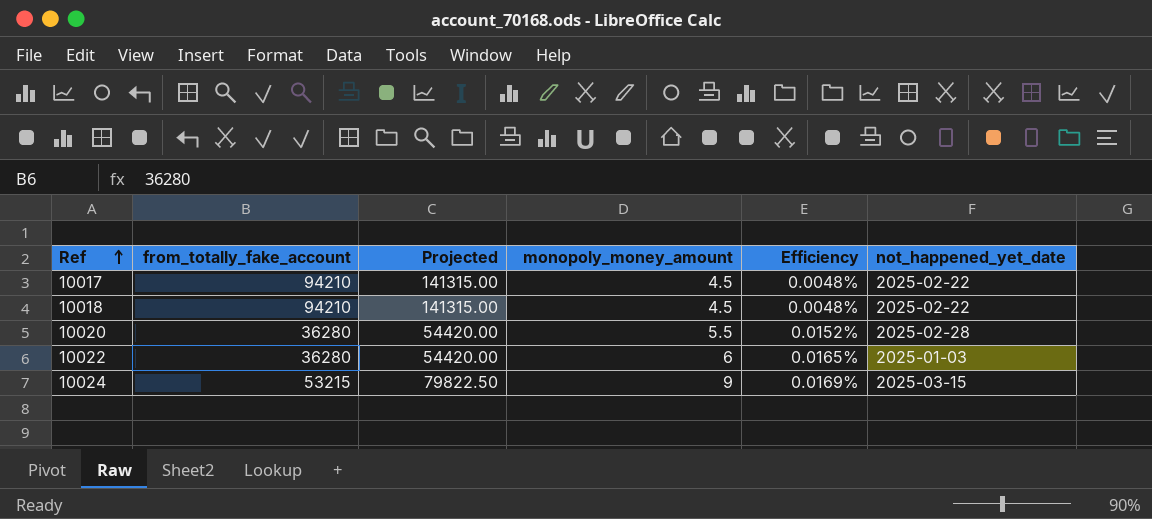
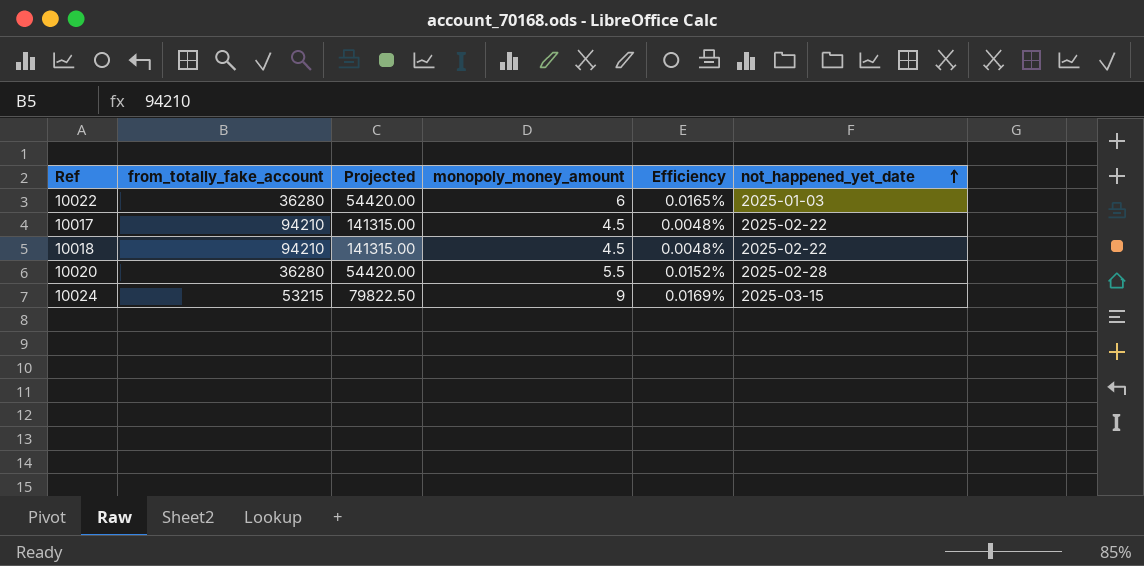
row order: Ref ascending -> not_happened_yet_date ascending

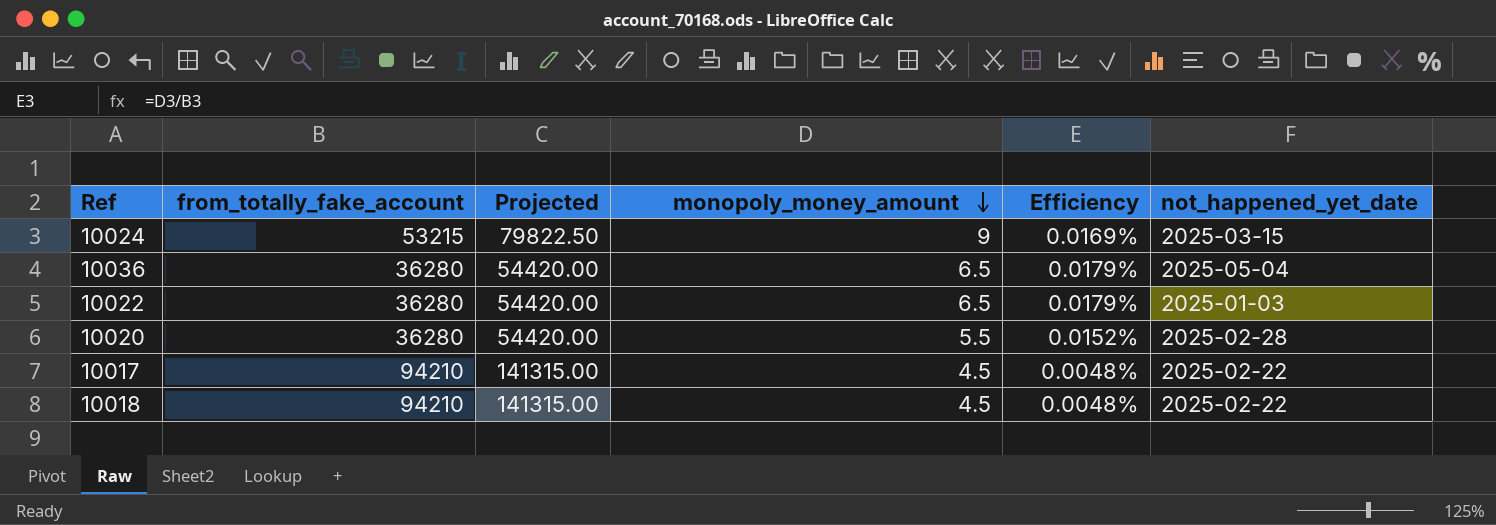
row order: not_happened_yet_date ascending -> monopoly_money_amount descending
row 10036: none -> 36280 | 54420.00 | 6.5 | 0.0179% | 2025-05-04
10022 | monopoly_money_amount: 6 -> 6.5
10022 | Efficiency: 0.0165% -> 0.0179%

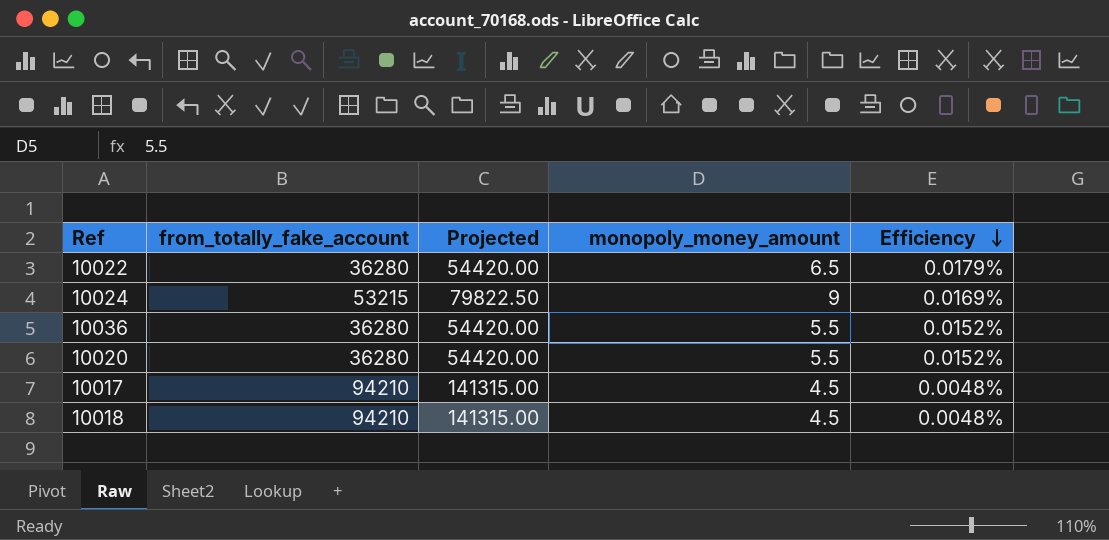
row order: monopoly_money_amount descending -> Efficiency descending
column not_happened_yet_date | position: 6 -> none
10036 | monopoly_money_amount: 6.5 -> 5.5
10036 | Efficiency: 0.0179% -> 0.0152%

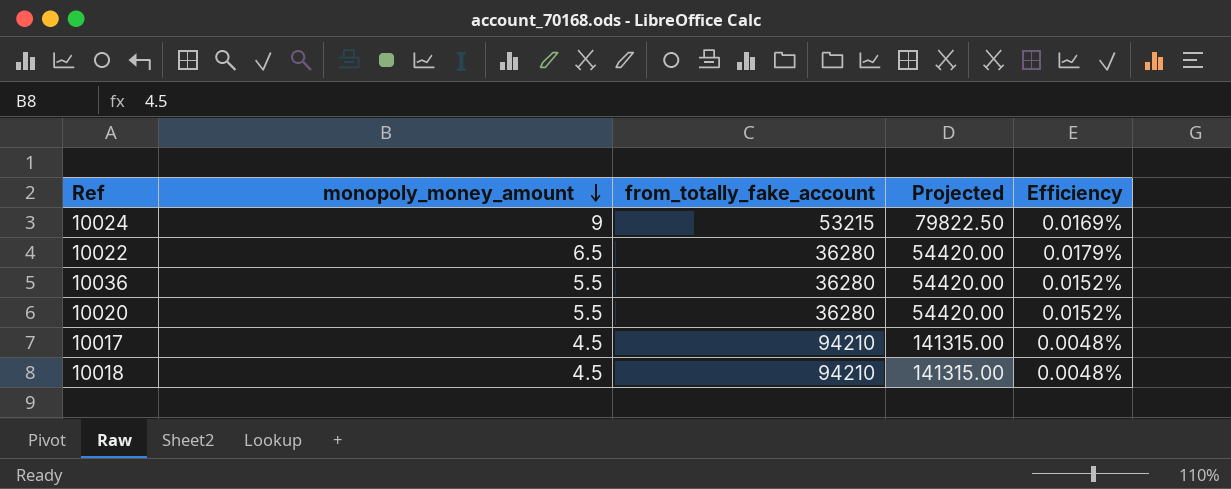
row order: Efficiency descending -> monopoly_money_amount descending
column monopoly_money_amount | position: 4 -> 2

